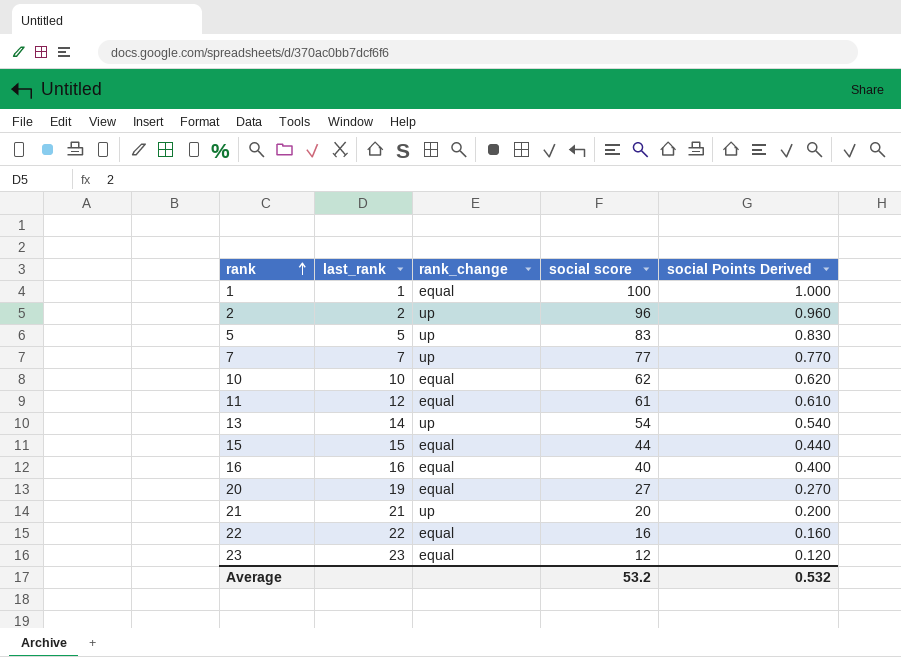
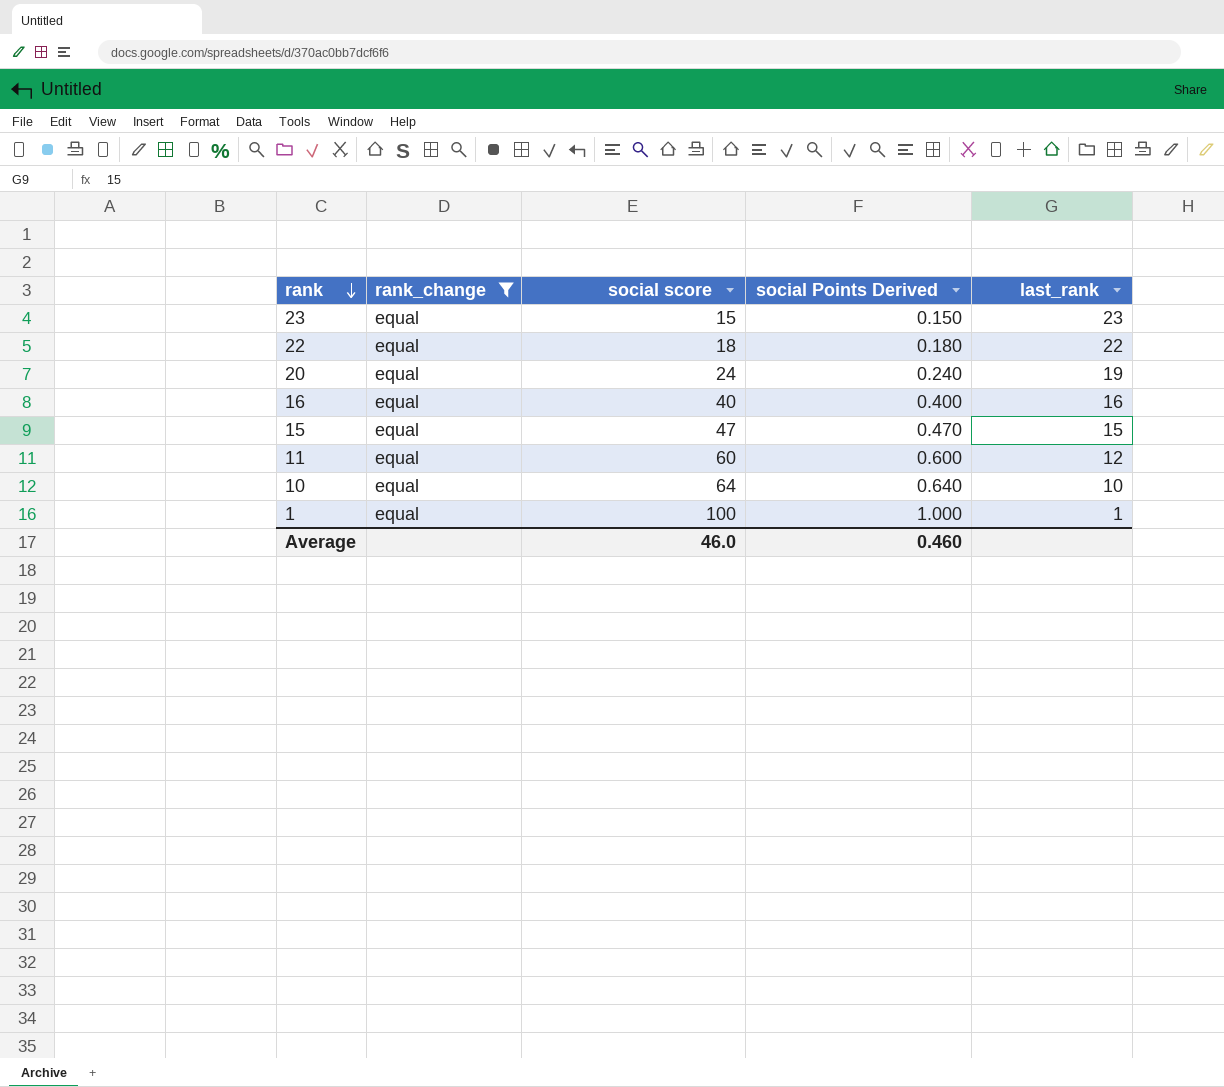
filter: none -> rank_change = equal
row order: rank ascending -> rank descending
column last_rank | position: 2 -> 5
23 | social score: 12 -> 15
23 | social Points Derived: 0.120 -> 0.150
22 | social score: 16 -> 18
22 | social Points Derived: 0.160 -> 0.180
20 | social score: 27 -> 24
20 | social Points Derived: 0.270 -> 0.240
15 | social score: 44 -> 47
15 | social Points Derived: 0.440 -> 0.470
11 | social score: 61 -> 60
11 | social Points Derived: 0.610 -> 0.600
10 | social score: 62 -> 64
10 | social Points Derived: 0.620 -> 0.640
Average | social score: 53.2 -> 46.0
Average | social Points Derived: 0.532 -> 0.460

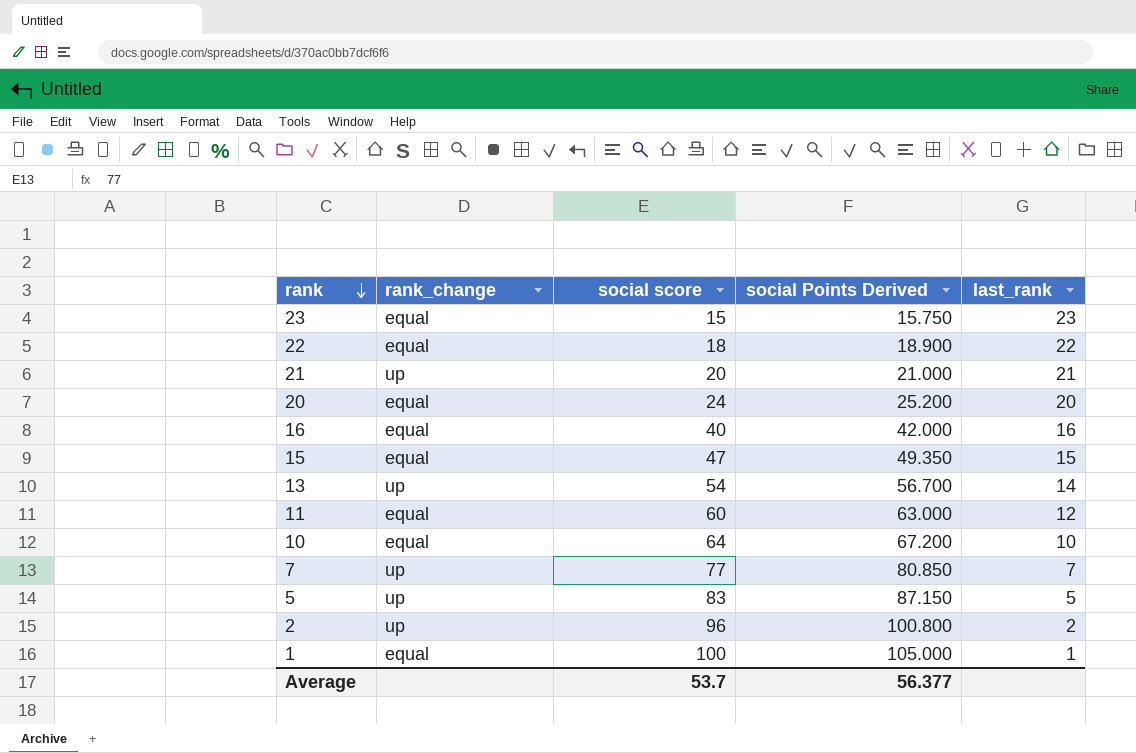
filter: rank_change = equal -> none
column social Points Derived | formula: [social score] * 0.01 -> [social score] * 1.05
20 | last_rank: 19 -> 20
Average | social score: 46.0 -> 53.7
Average | social Points Derived: 0.460 -> 56.377

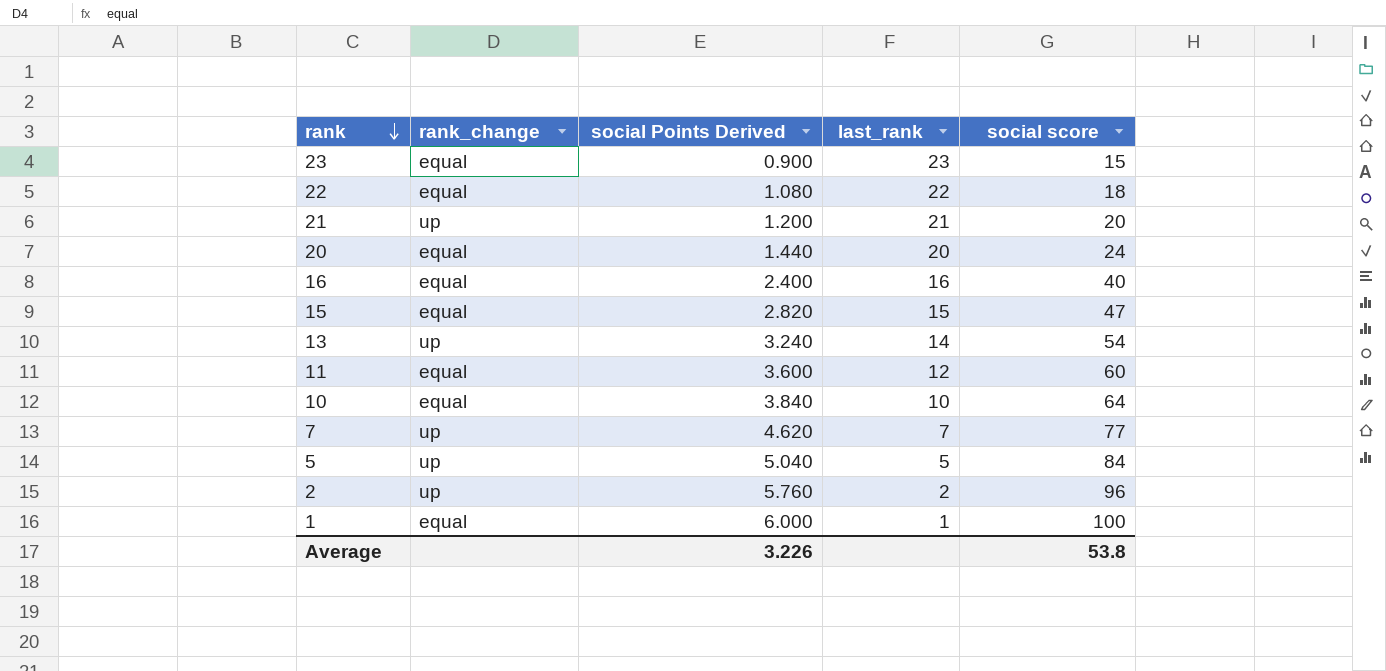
column social Points Derived | formula: [social score] * 1.05 -> [social score] * 0.06
column social score | position: 3 -> 5
5 | social score: 83 -> 84
Average | social Points Derived: 56.377 -> 3.226
Average | social score: 53.7 -> 53.8

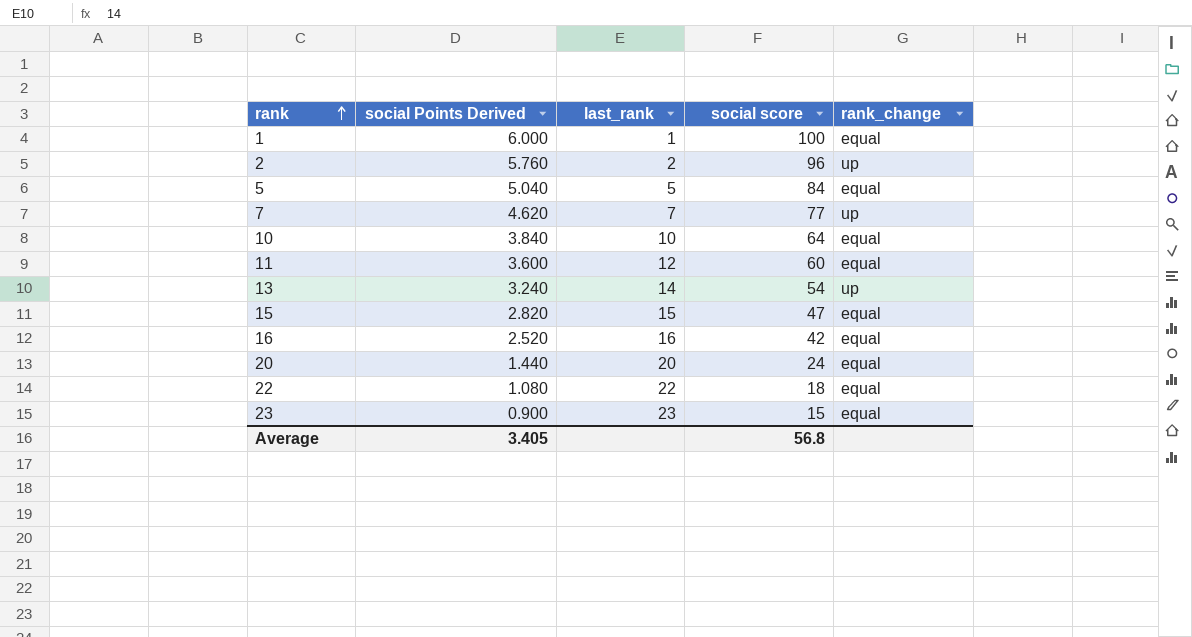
row order: rank descending -> rank ascending
column rank_change | position: 2 -> 5
row 21: up | 1.200 | 21 | 20 -> none
5 | rank_change: up -> equal
16 | social Points Derived: 2.400 -> 2.520
16 | social score: 40 -> 42
Average | social Points Derived: 3.226 -> 3.405
Average | social score: 53.8 -> 56.8

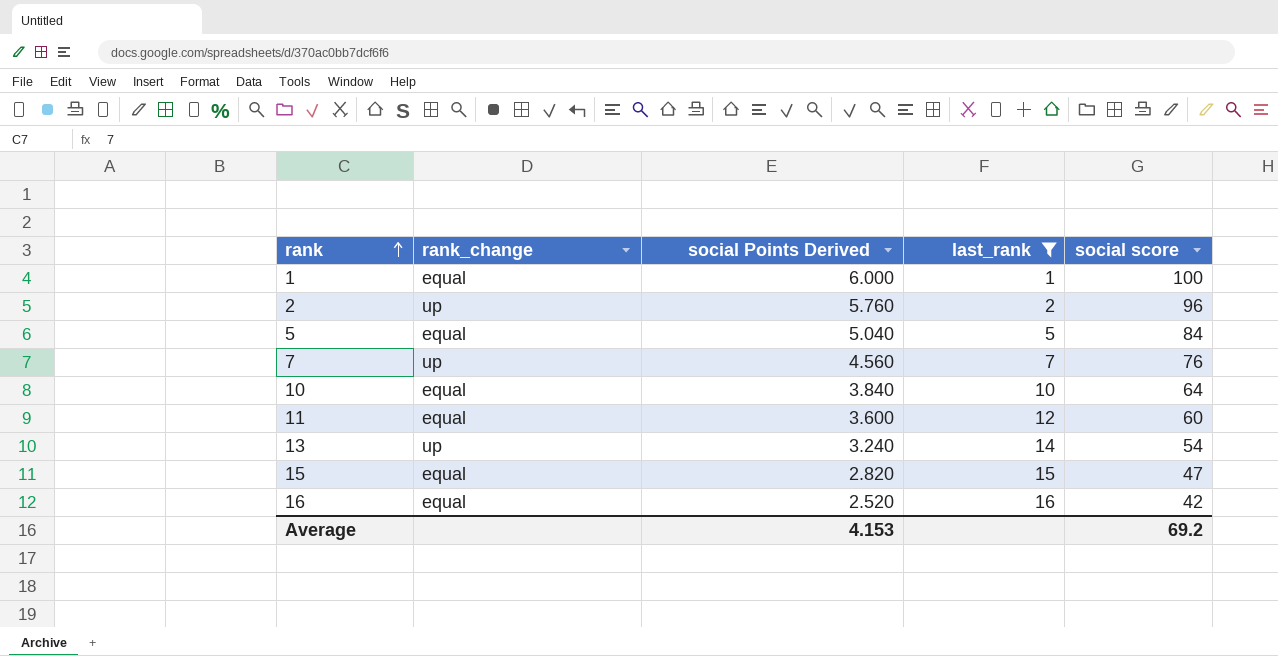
filter: none -> last_rank <= 16
column rank_change | position: 5 -> 2
7 | social Points Derived: 4.620 -> 4.560
7 | social score: 77 -> 76
Average | social Points Derived: 3.405 -> 4.153
Average | social score: 56.8 -> 69.2

